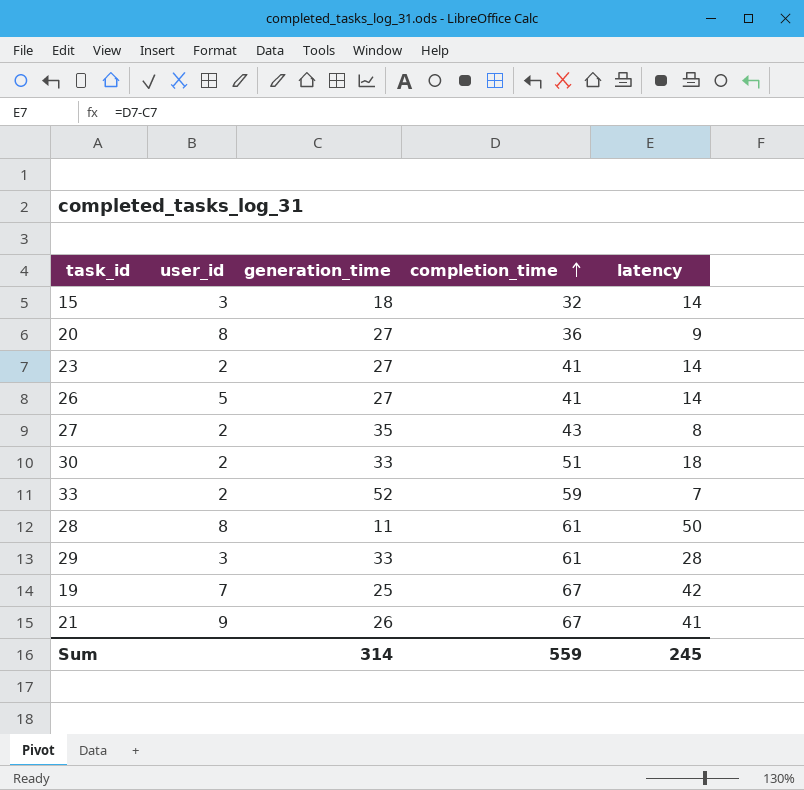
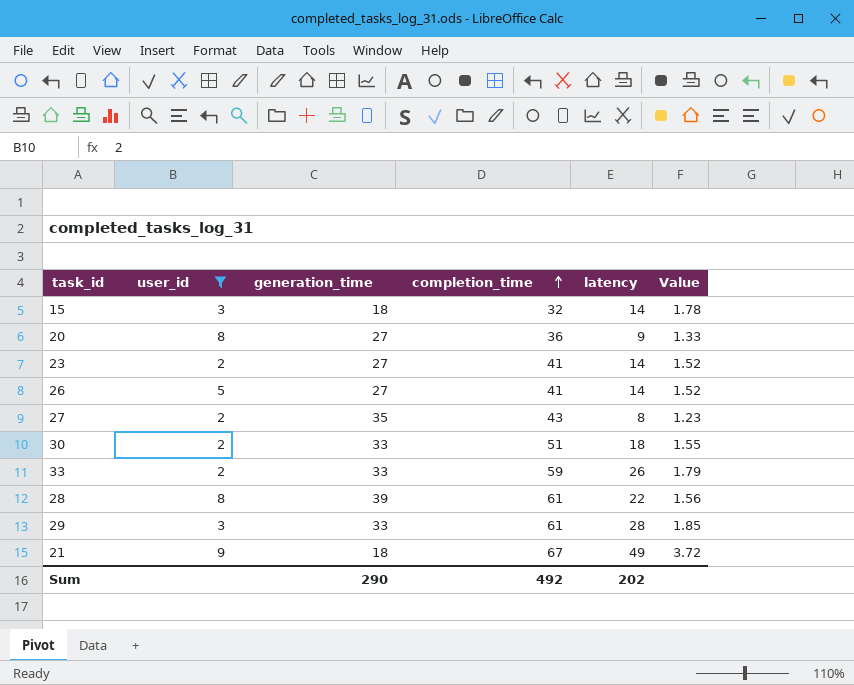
filter: none -> user_id != 7
column Value | formula: none -> [completion_time] / [generation_time]
33 | generation_time: 52 -> 33
33 | latency: 7 -> 26
28 | generation_time: 11 -> 39
28 | latency: 50 -> 22
21 | generation_time: 26 -> 18
21 | latency: 41 -> 49
Sum | generation_time: 314 -> 290
Sum | completion_time: 559 -> 492
Sum | latency: 245 -> 202

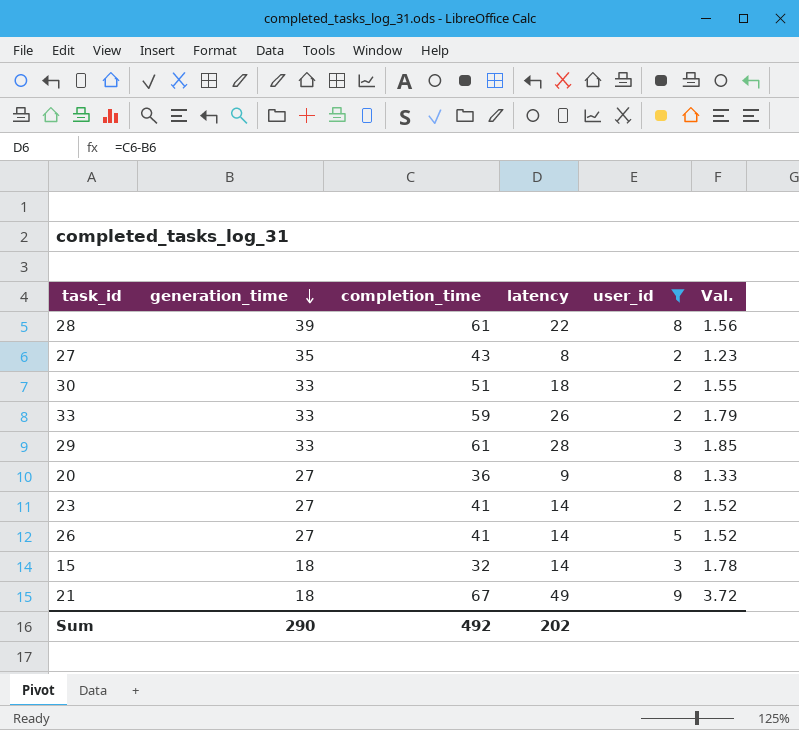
row order: completion_time ascending -> generation_time descending
column user_id | position: 2 -> 5
column name: Value -> Val.

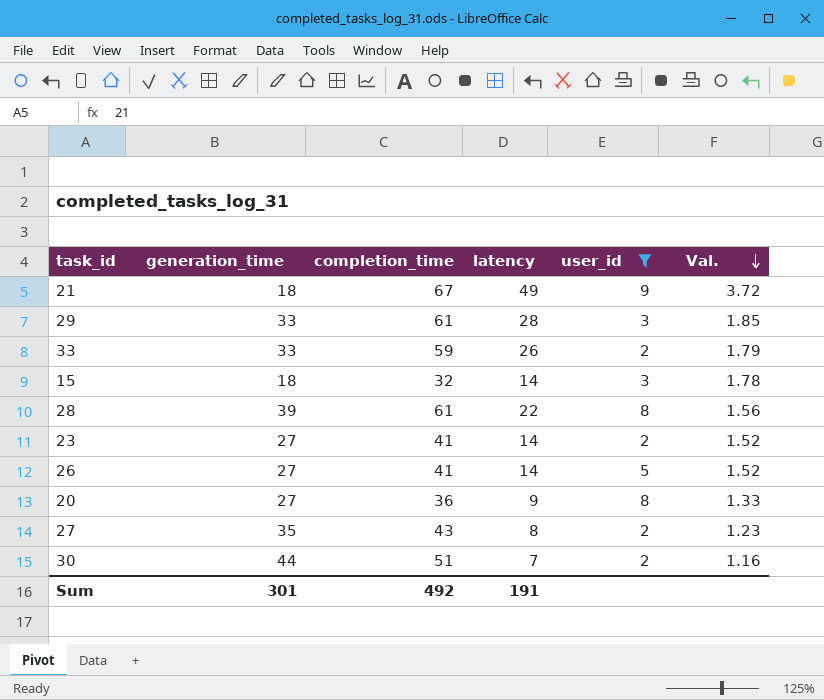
row order: generation_time descending -> Val. descending
30 | generation_time: 33 -> 44
30 | latency: 18 -> 7
30 | Val.: 1.55 -> 1.16
Sum | generation_time: 290 -> 301
Sum | latency: 202 -> 191

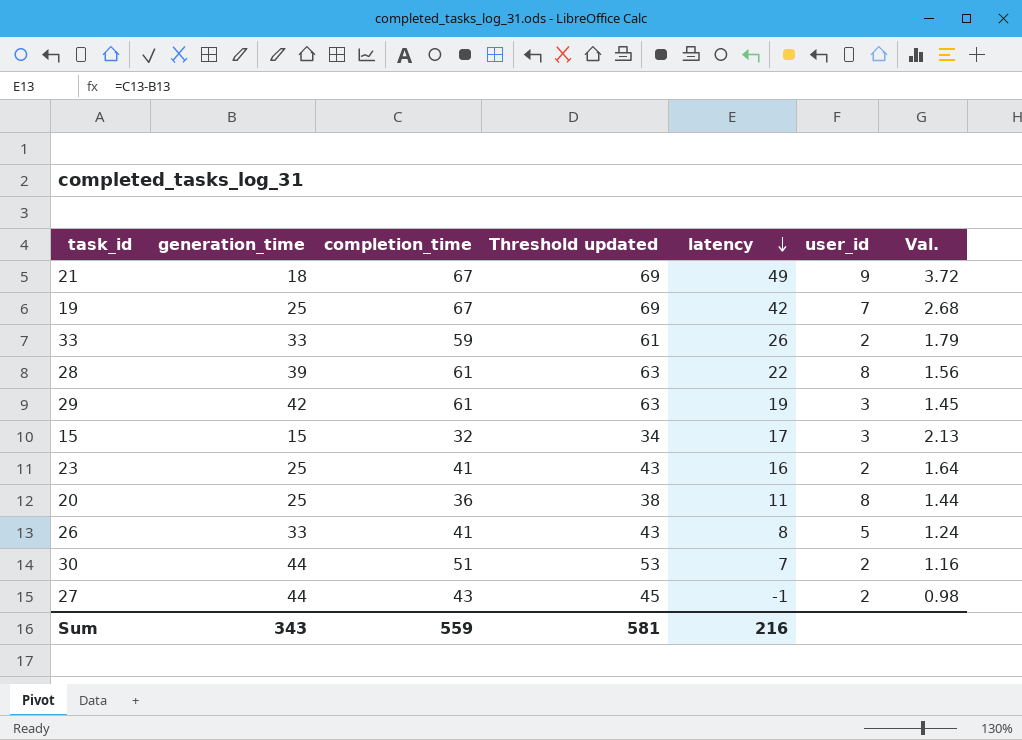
filter: user_id != 7 -> none
row order: Val. descending -> latency descending
column Threshold updated | formula: none -> [completion_time] + 2
29 | generation_time: 33 -> 42
29 | latency: 28 -> 19
29 | Val.: 1.85 -> 1.45
15 | generation_time: 18 -> 15
15 | latency: 14 -> 17
15 | Val.: 1.78 -> 2.13
23 | generation_time: 27 -> 25
23 | latency: 14 -> 16
23 | Val.: 1.52 -> 1.64
20 | generation_time: 27 -> 25
20 | latency: 9 -> 11
20 | Val.: 1.33 -> 1.44
26 | generation_time: 27 -> 33
26 | latency: 14 -> 8
26 | Val.: 1.52 -> 1.24
27 | generation_time: 35 -> 44
27 | latency: 8 -> -1
27 | Val.: 1.23 -> 0.98
Sum | generation_time: 301 -> 343
Sum | completion_time: 492 -> 559
Sum | latency: 191 -> 216

